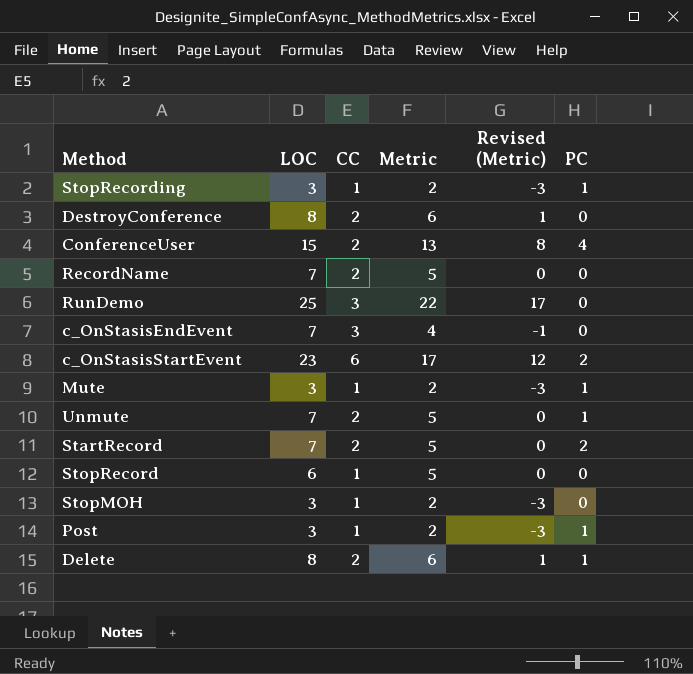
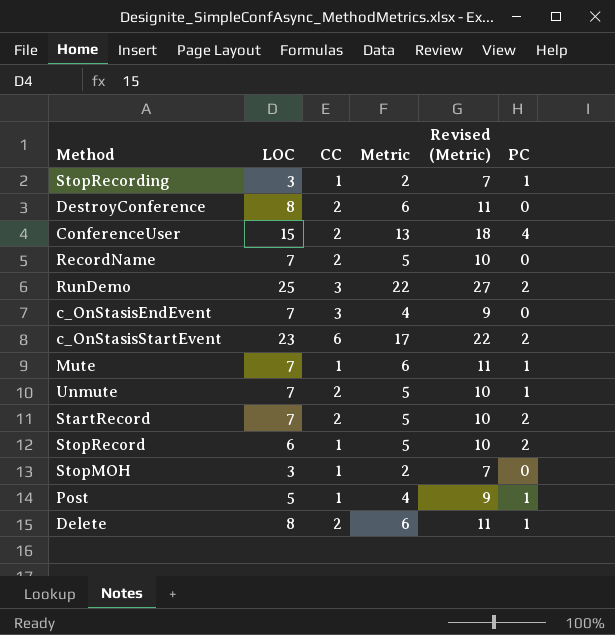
column Revised (Metric) | formula: [Metric] - 5 -> [Metric] + 5
RunDemo | PC: 0 -> 2
Mute | LOC: 3 -> 7
Mute | Metric: 2 -> 6
StopRecord | PC: 0 -> 2
Post | LOC: 3 -> 5
Post | Metric: 2 -> 4

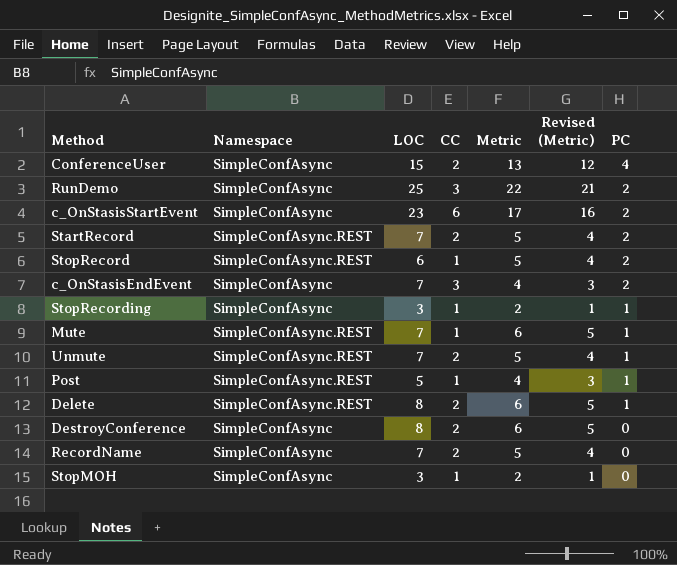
row order: none -> PC descending
column Namespace | position: none -> 2
column Revised (Metric) | formula: [Metric] + 5 -> [Metric] - 1
c_OnStasisEndEvent | PC: 0 -> 2

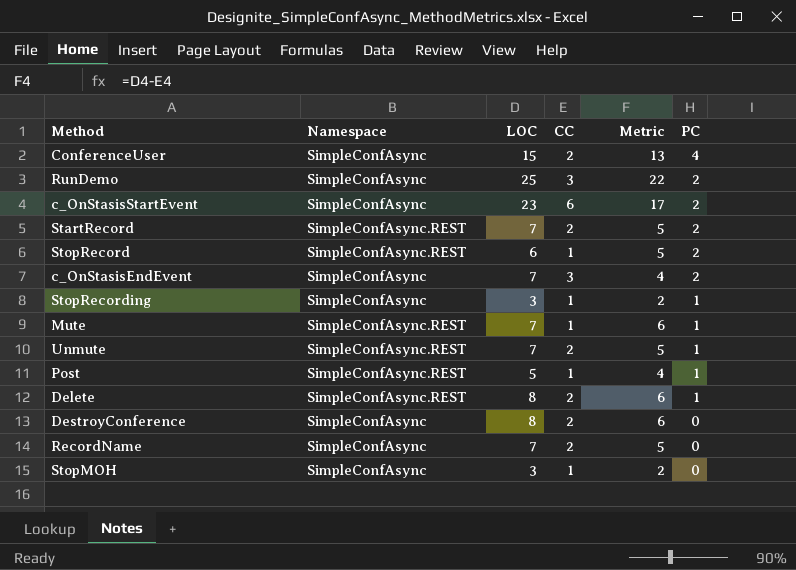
column Revised (Metric) | formula: [Metric] - 1 -> none

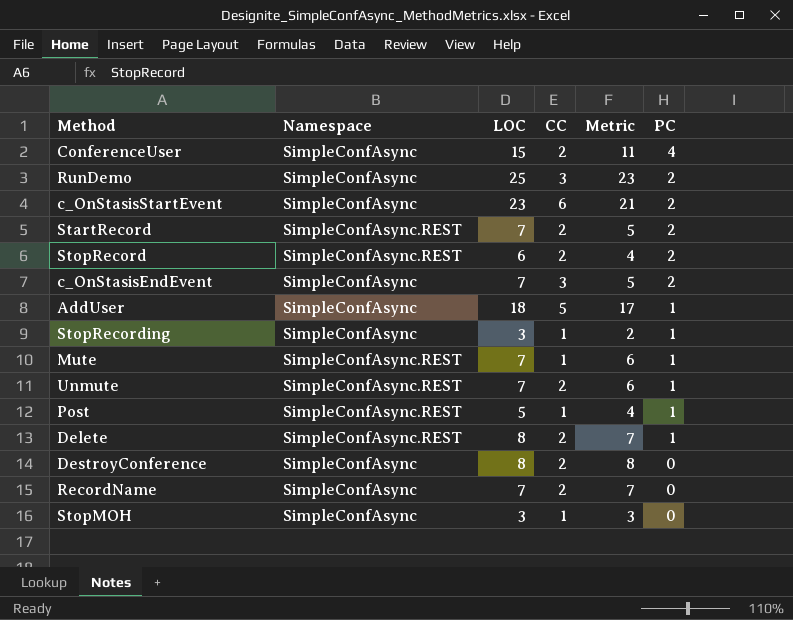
column Metric | formula: [LOC] - [CC] -> [LOC] - [PC]
StopRecord | CC: 1 -> 2
row AddUser: none -> SimpleConfAsync | 18 | 5 | 17 | 1

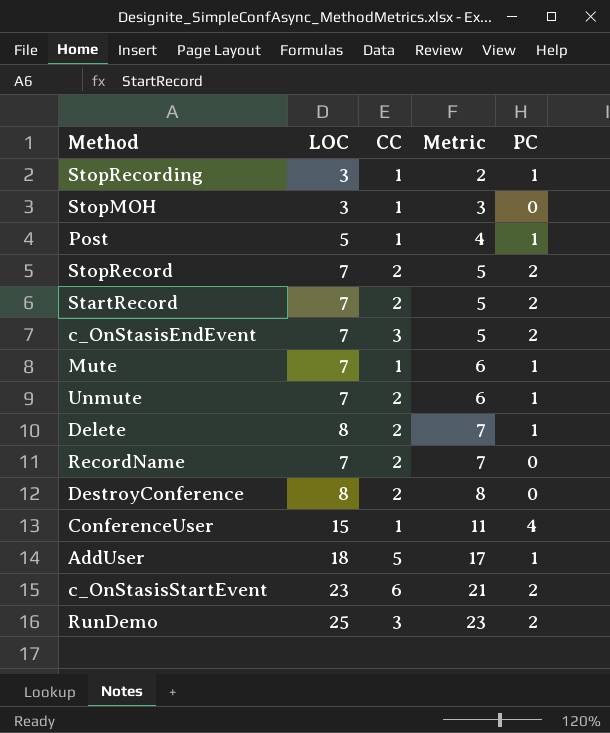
row order: PC descending -> Metric ascending
column Namespace | position: 2 -> none
StopRecord | LOC: 6 -> 7
StopRecord | Metric: 4 -> 5
ConferenceUser | CC: 2 -> 1

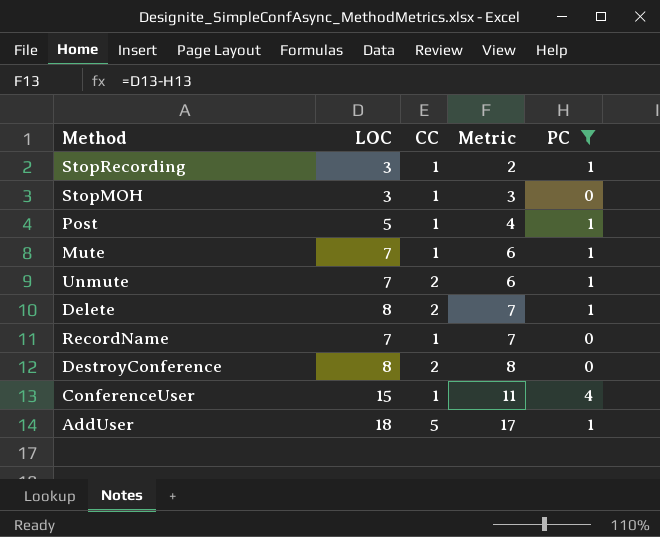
filter: none -> PC != 2
RecordName | CC: 2 -> 1

